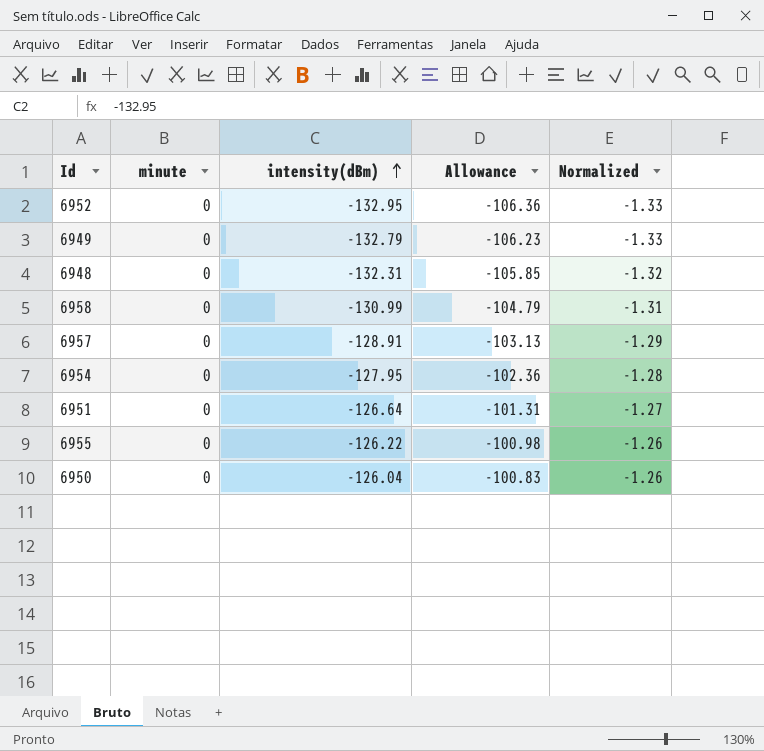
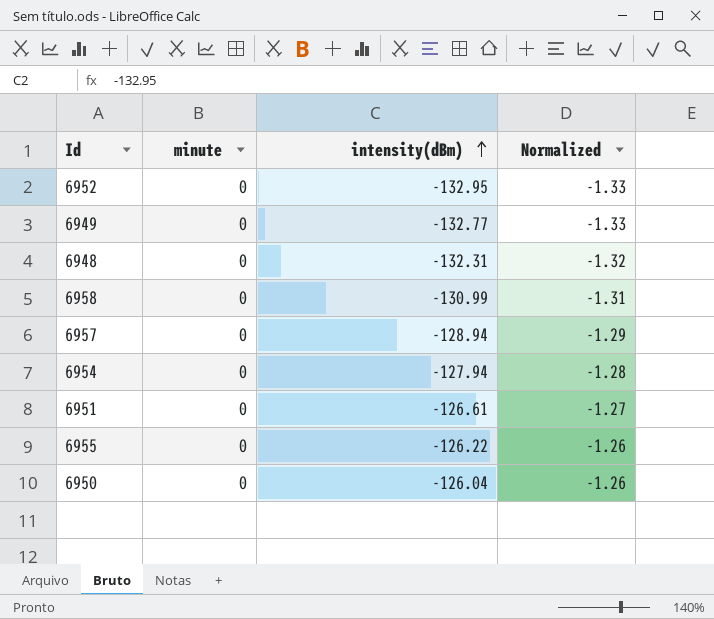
column Allowance | formula: [intensity(dBm)] * 0.8 -> none
6949 | intensity(dBm): -132.79 -> -132.77
6957 | intensity(dBm): -128.91 -> -128.94
6954 | intensity(dBm): -127.95 -> -127.94
6951 | intensity(dBm): -126.64 -> -126.61

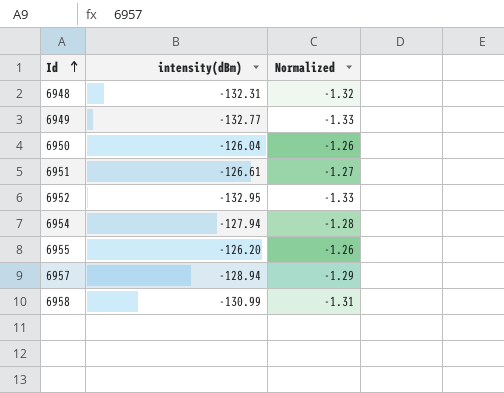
row order: intensity(dBm) ascending -> Id ascending
column minute | position: 2 -> none
6955 | intensity(dBm): -126.22 -> -126.20

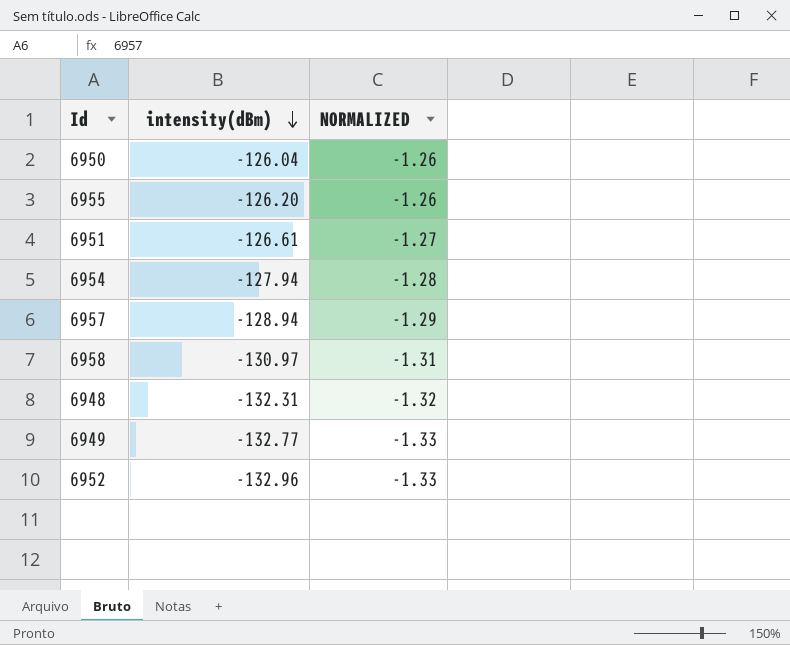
row order: Id ascending -> intensity(dBm) descending
column name: Normalized -> NORMALIZED
6958 | intensity(dBm): -130.99 -> -130.97
6952 | intensity(dBm): -132.95 -> -132.96

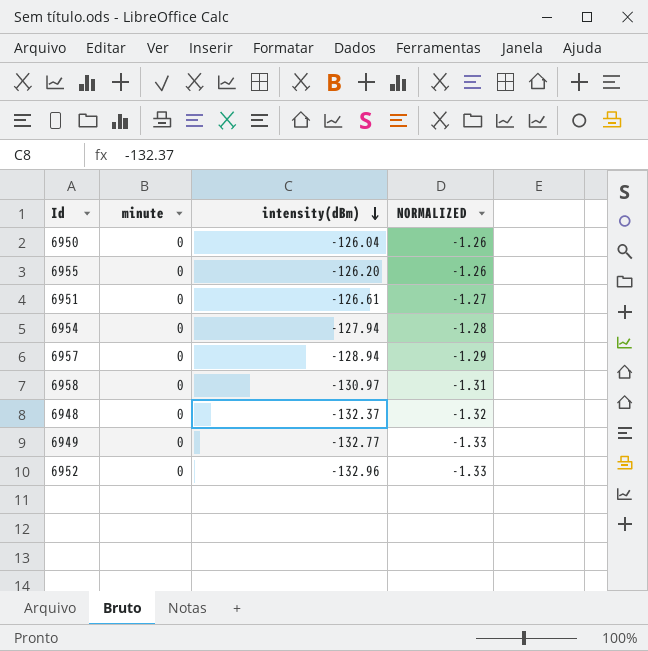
column minute | position: none -> 2
6948 | intensity(dBm): -132.31 -> -132.37

